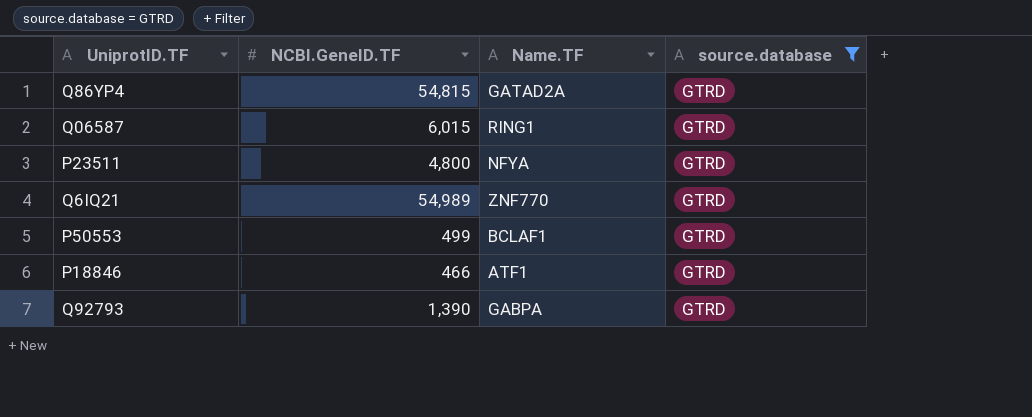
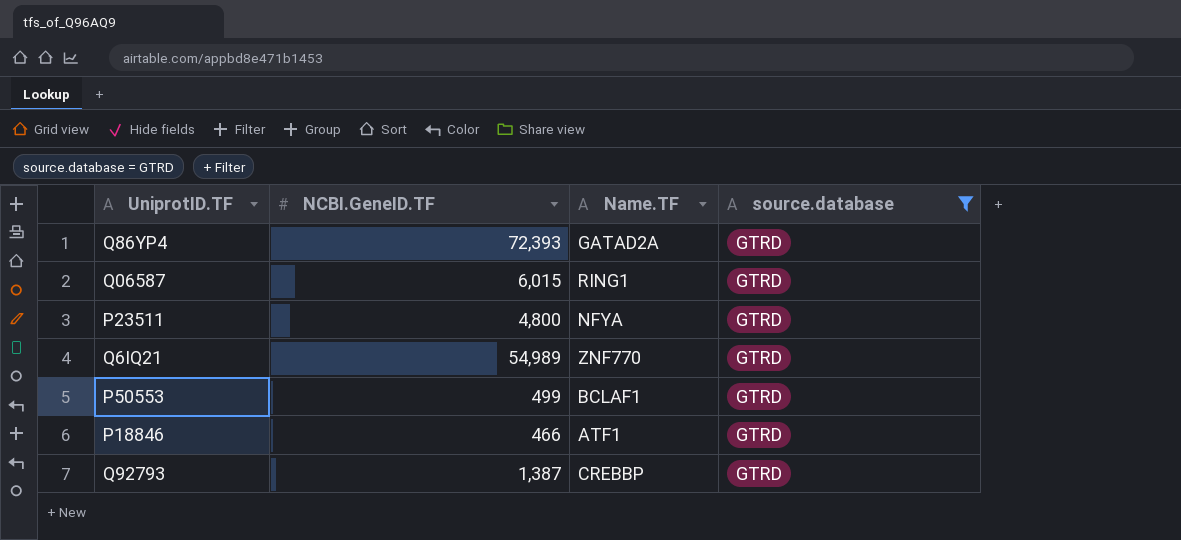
Q86YP4 | NCBI.GeneID.TF: 54,815 -> 72,393
Q92793 | NCBI.GeneID.TF: 1,390 -> 1,387
Q92793 | Name.TF: GABPA -> CREBBP

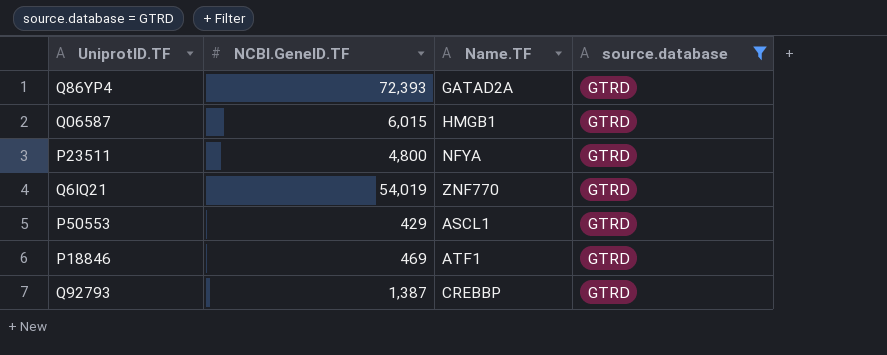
Q06587 | Name.TF: RING1 -> HMGB1
Q6IQ21 | NCBI.GeneID.TF: 54,989 -> 54,019
P50553 | NCBI.GeneID.TF: 499 -> 429
P50553 | Name.TF: BCLAF1 -> ASCL1
P18846 | NCBI.GeneID.TF: 466 -> 469

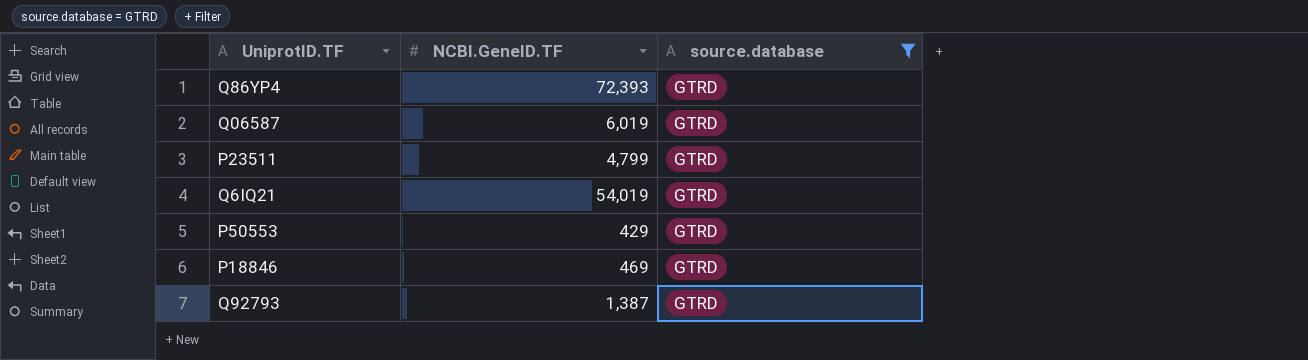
column Name.TF | position: 3 -> none
Q06587 | NCBI.GeneID.TF: 6,015 -> 6,019
P23511 | NCBI.GeneID.TF: 4,800 -> 4,799

